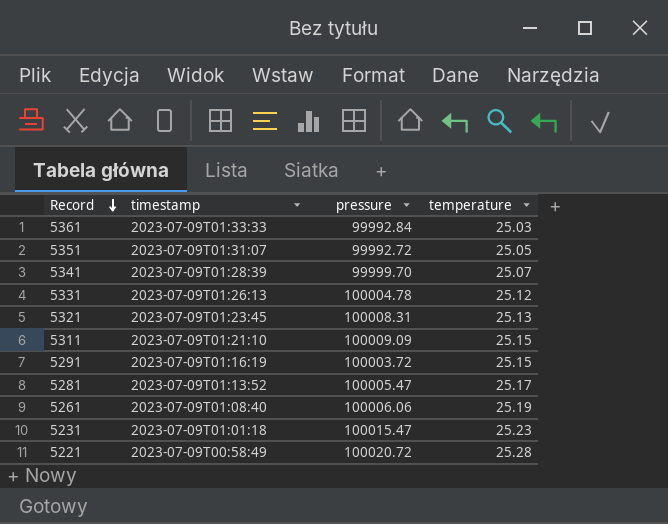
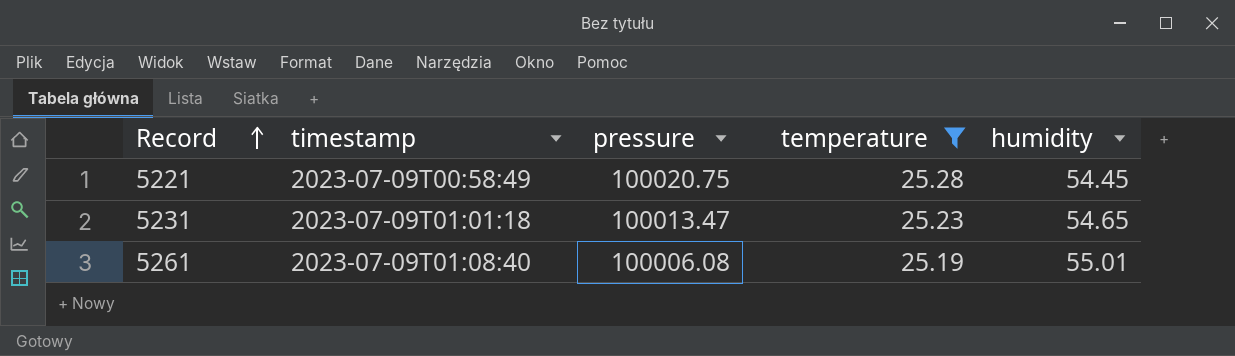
filter: none -> temperature >= 25.19
row order: Record descending -> Record ascending
column humidity | position: none -> 5
5221 | pressure: 100020.72 -> 100020.75
5231 | pressure: 100015.47 -> 100013.47
5261 | pressure: 100006.06 -> 100006.08

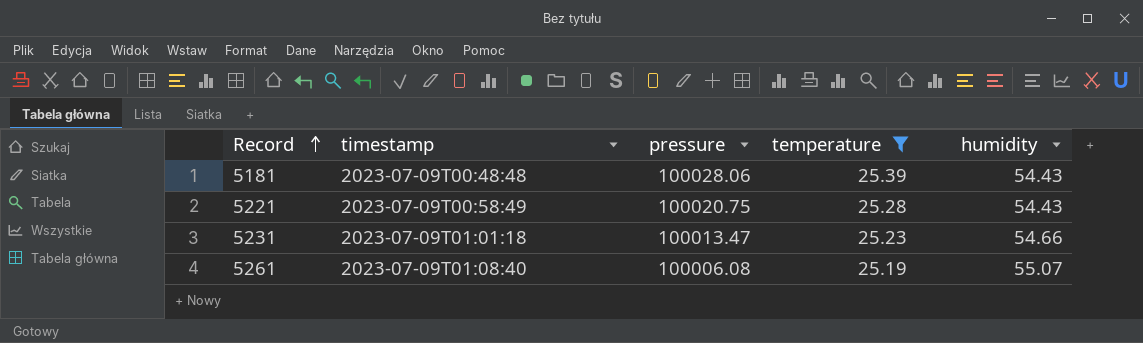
row 5181: none -> 2023-07-09T00:48:48 | 100028.06 | 25.39 | 54.43
5221 | humidity: 54.45 -> 54.43
5231 | humidity: 54.65 -> 54.66
5261 | humidity: 55.01 -> 55.07

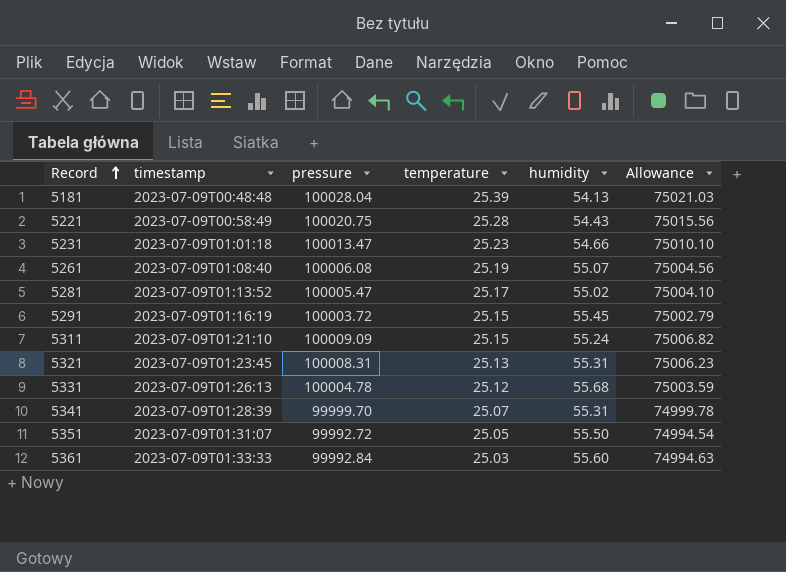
filter: temperature >= 25.19 -> none
column Allowance | formula: none -> [pressure] * 0.75
5181 | pressure: 100028.06 -> 100028.04
5181 | humidity: 54.43 -> 54.13

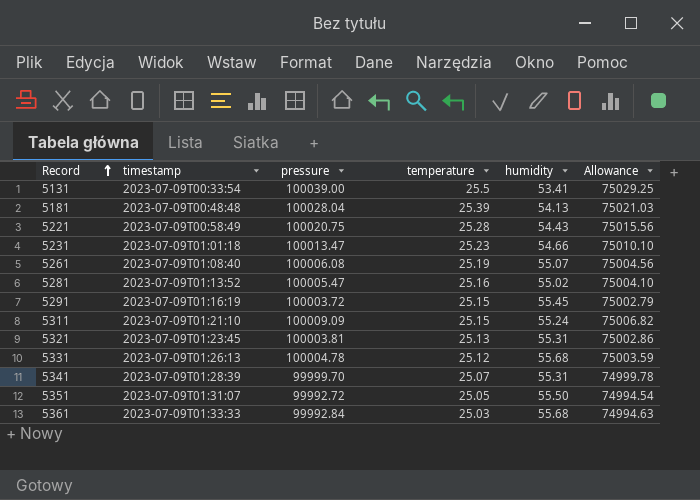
row 5131: none -> 2023-07-09T00:33:54 | 100039.00 | 25.5 | 53.41 | 75029.25
5281 | temperature: 25.17 -> 25.16
5321 | pressure: 100008.31 -> 100003.81
5321 | Allowance: 75006.23 -> 75002.86
5361 | humidity: 55.60 -> 55.68

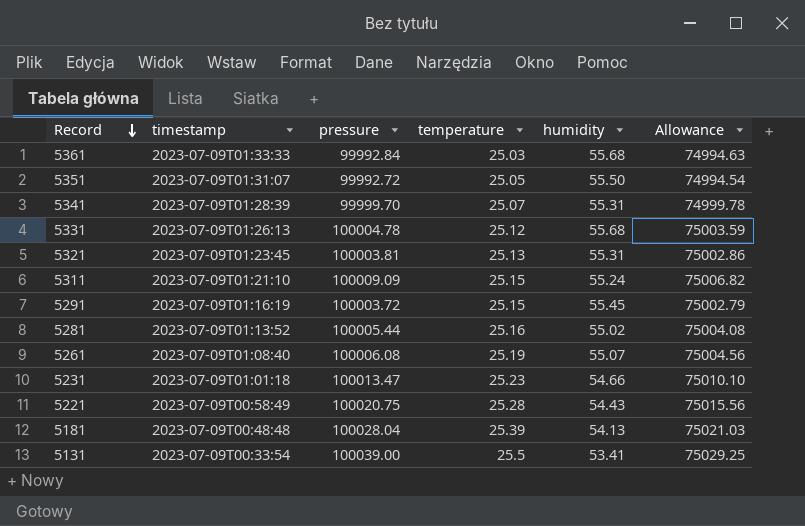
row order: Record ascending -> Record descending
5281 | pressure: 100005.47 -> 100005.44
5281 | Allowance: 75004.10 -> 75004.08

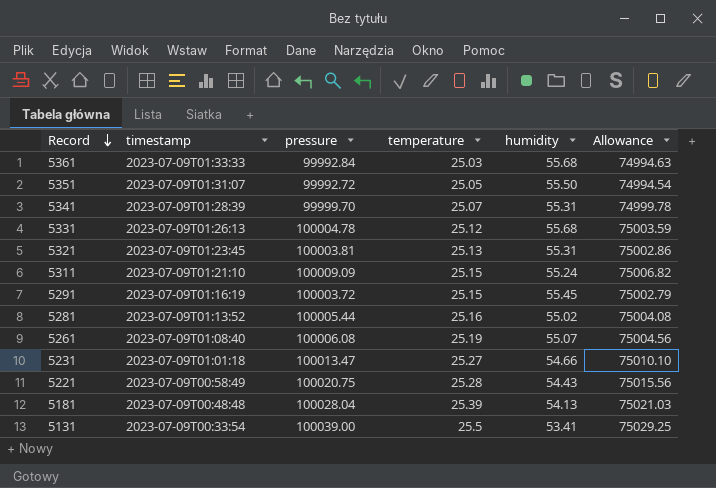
5231 | temperature: 25.23 -> 25.27

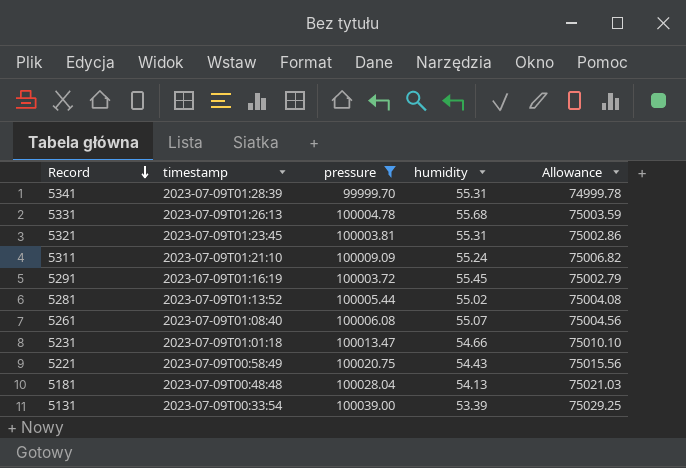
filter: none -> pressure >= 99999.70
column temperature | position: 4 -> none
5131 | humidity: 53.41 -> 53.39

